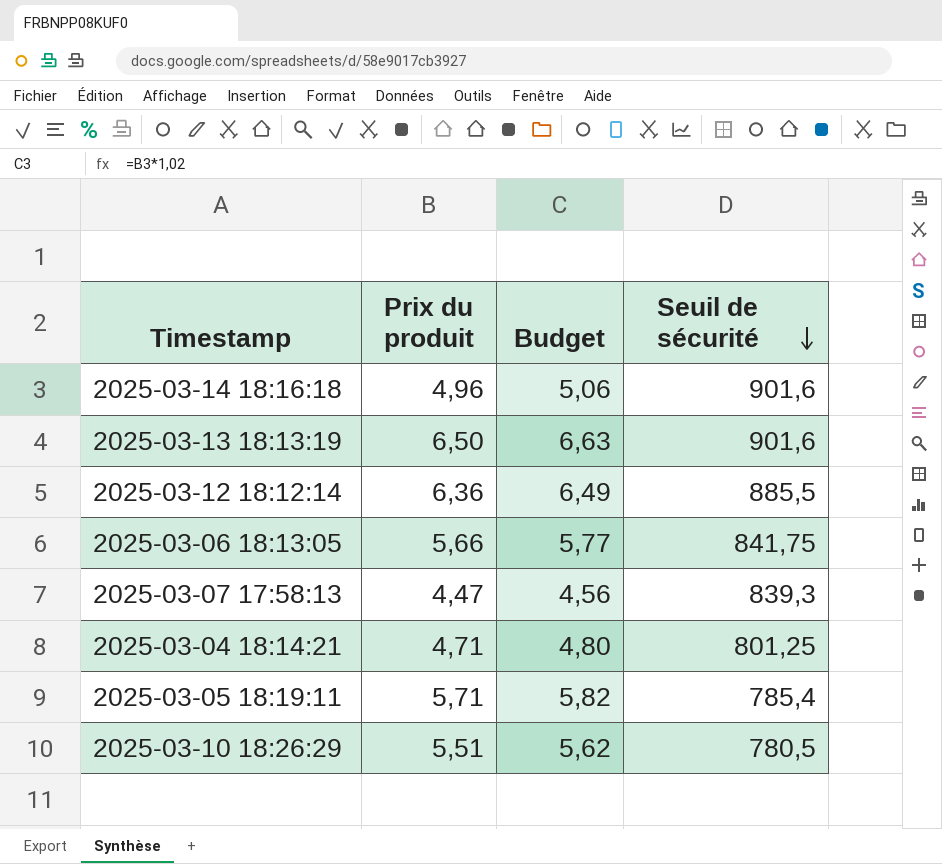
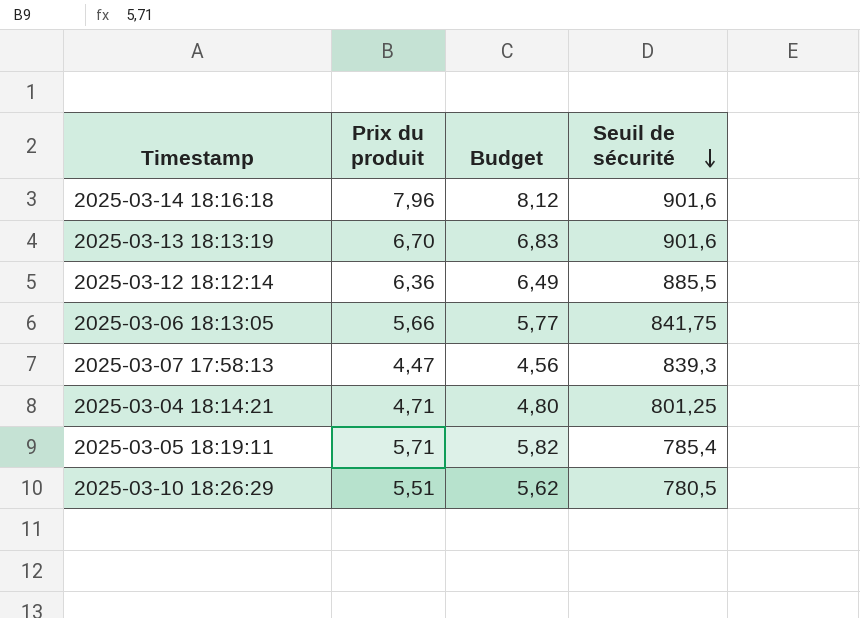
2025-03-14 18:16:18 | Prix du produit: 4,96 -> 7,96
2025-03-14 18:16:18 | Budget: 5,06 -> 8,12
2025-03-13 18:13:19 | Prix du produit: 6,50 -> 6,70
2025-03-13 18:13:19 | Budget: 6,63 -> 6,83

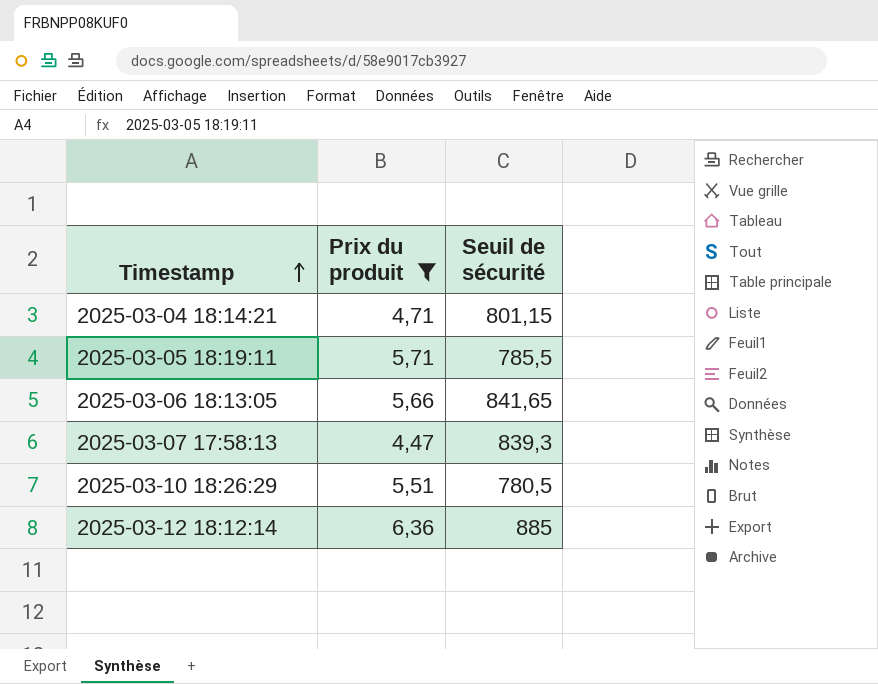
filter: none -> Prix du produit <= 6,36
row order: Seuil de sécurité descending -> Timestamp ascending
column Budget | formula: [Prix du produit] * 1,02 -> none
2025-03-04 18:14:21 | Seuil de sécurité: 801,25 -> 801,15
2025-03-05 18:19:11 | Seuil de sécurité: 785,4 -> 785,5
2025-03-06 18:13:05 | Seuil de sécurité: 841,75 -> 841,65
2025-03-12 18:12:14 | Seuil de sécurité: 885,5 -> 885

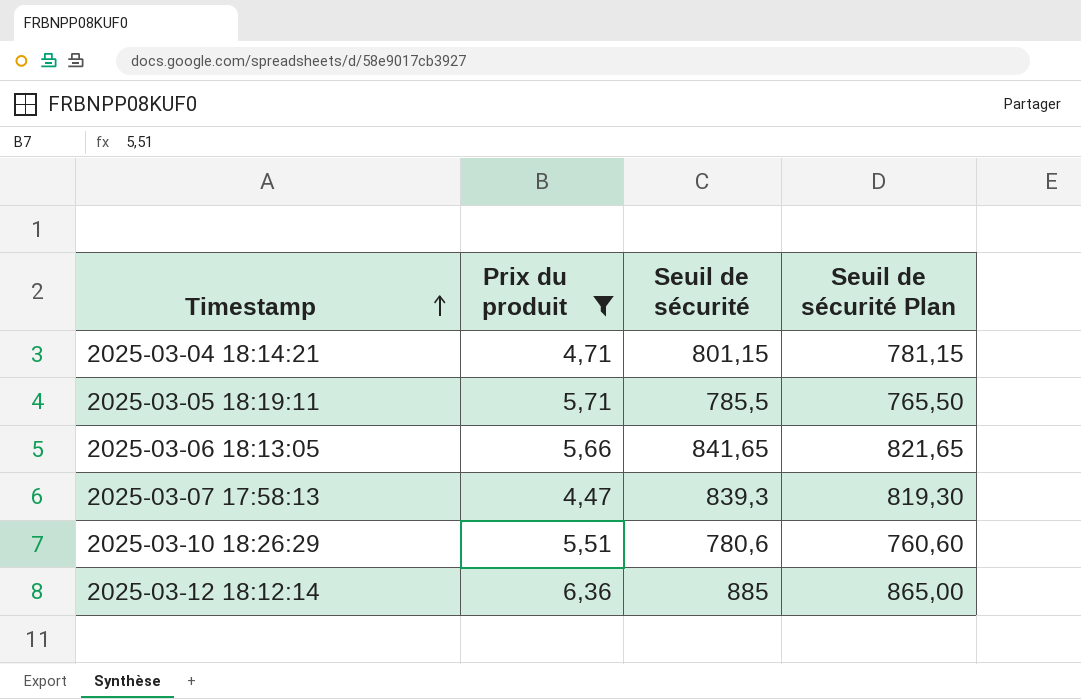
column Seuil de sécurité Plan | formula: none -> [Seuil de sécurité] - 20
2025-03-10 18:26:29 | Seuil de sécurité: 780,5 -> 780,6

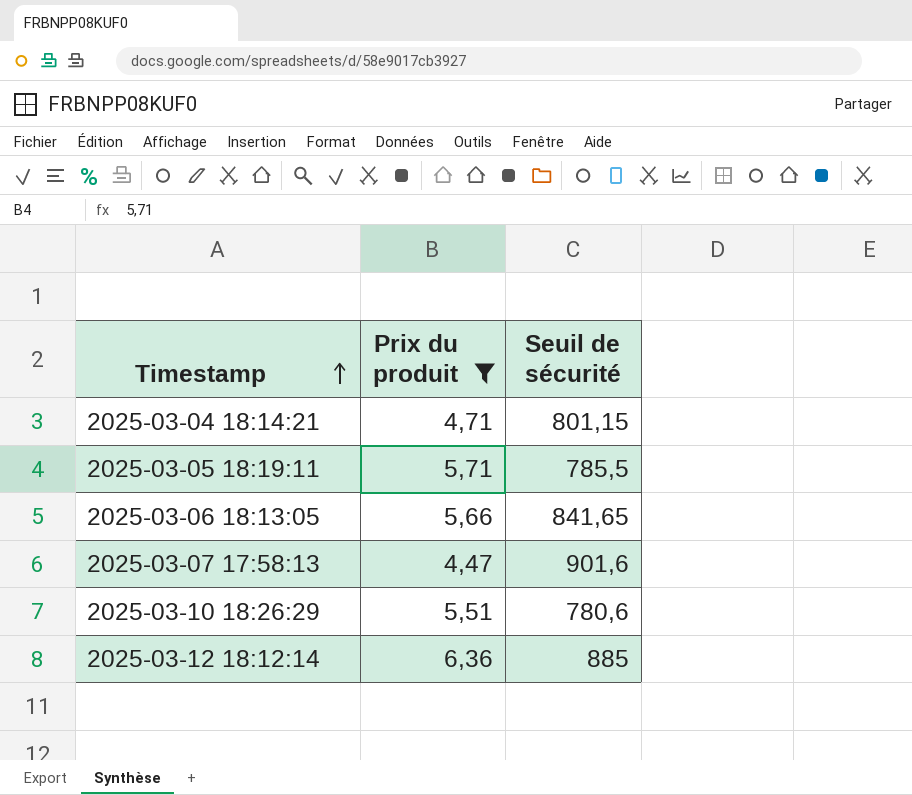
column Seuil de sécurité Plan | formula: [Seuil de sécurité] - 20 -> none
2025-03-07 17:58:13 | Seuil de sécurité: 839,3 -> 901,6

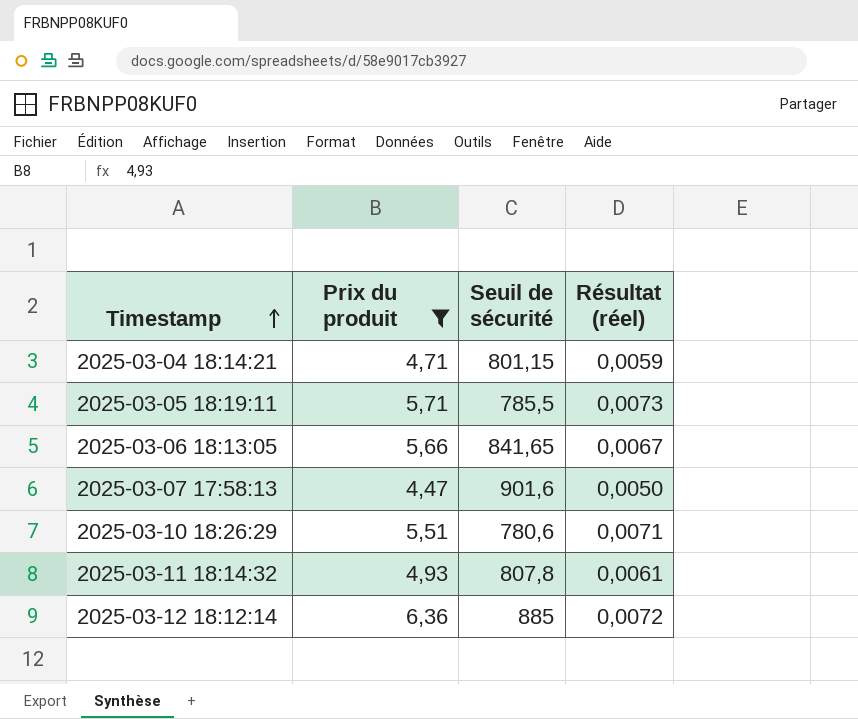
column Résultat (réel) | formula: none -> [Prix du produit] / [Seuil de sécurité]
row 2025-03-11 18:14:32: none -> 4,93 | 807,8 | 0,0061

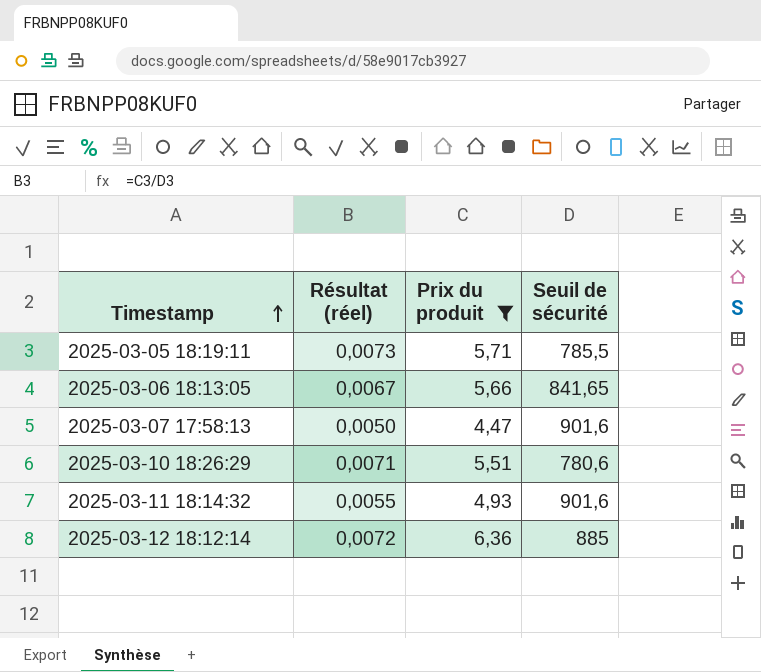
column Résultat (réel) | position: 4 -> 2
row 2025-03-04 18:14:21: 4,71 | 801,15 | 0,0059 -> none
2025-03-11 18:14:32 | Résultat (réel): 0,0061 -> 0,0055
2025-03-11 18:14:32 | Seuil de sécurité: 807,8 -> 901,6

